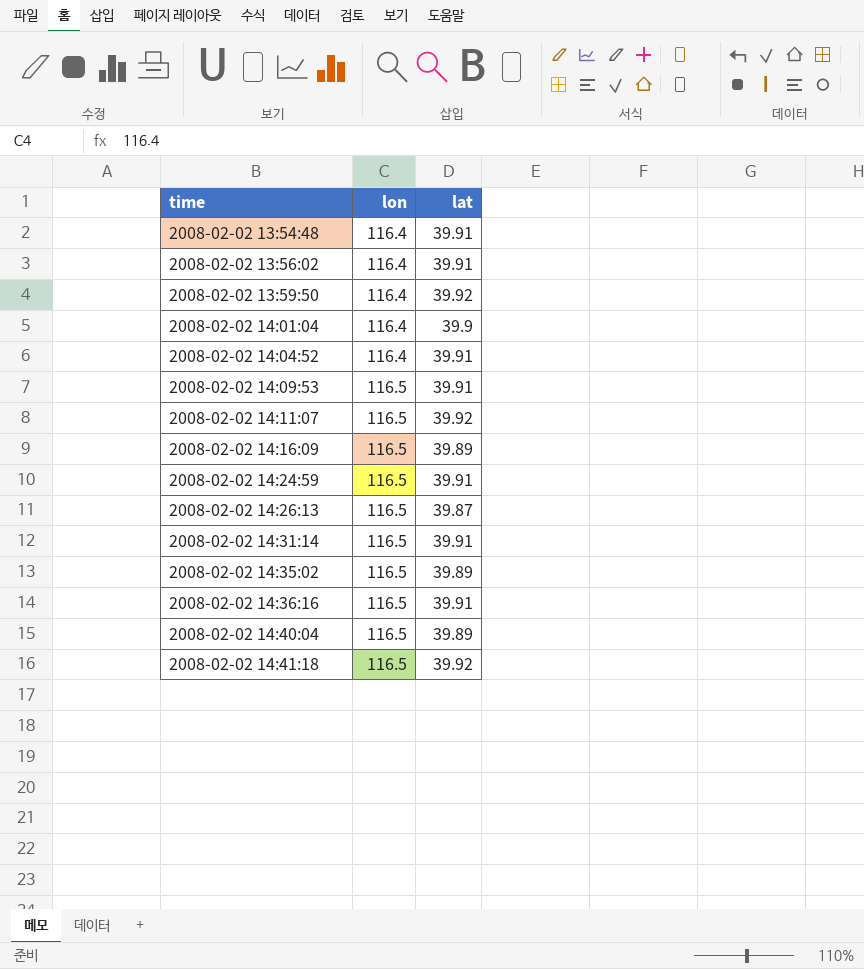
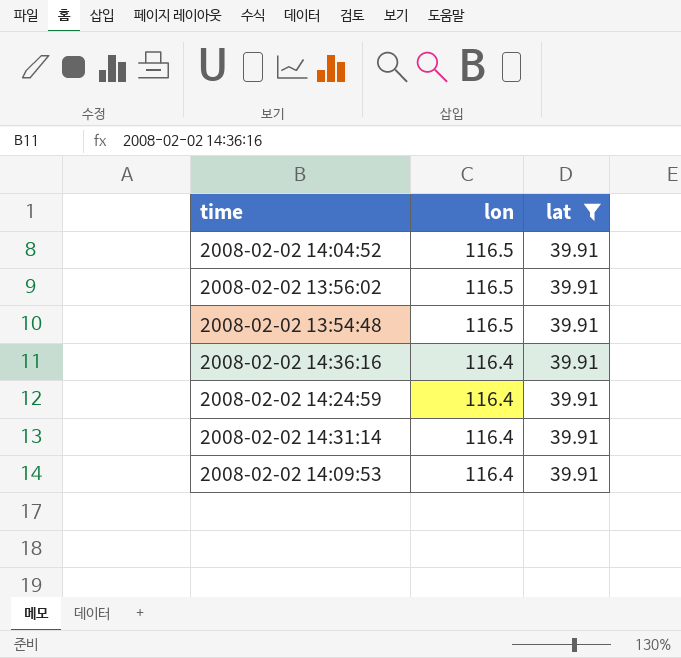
filter: none -> lat = 39.91
row order: time ascending -> lon descending
2008-02-02 14:04:52 | lon: 116.4 -> 116.5
2008-02-02 13:56:02 | lon: 116.4 -> 116.5
2008-02-02 13:54:48 | lon: 116.4 -> 116.5
2008-02-02 14:36:16 | lon: 116.5 -> 116.4
2008-02-02 14:24:59 | lon: 116.5 -> 116.4
2008-02-02 14:31:14 | lon: 116.5 -> 116.4
2008-02-02 14:09:53 | lon: 116.5 -> 116.4

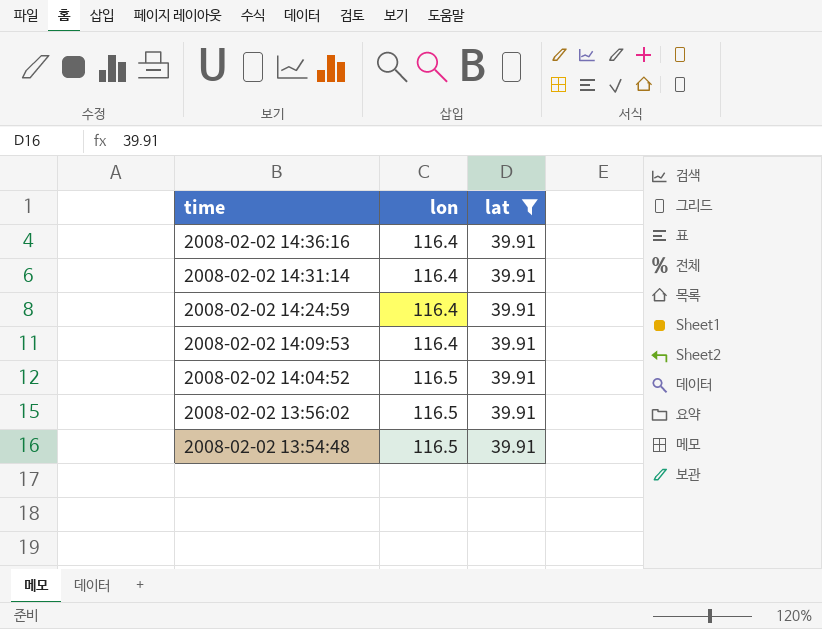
row order: lon descending -> time descending

